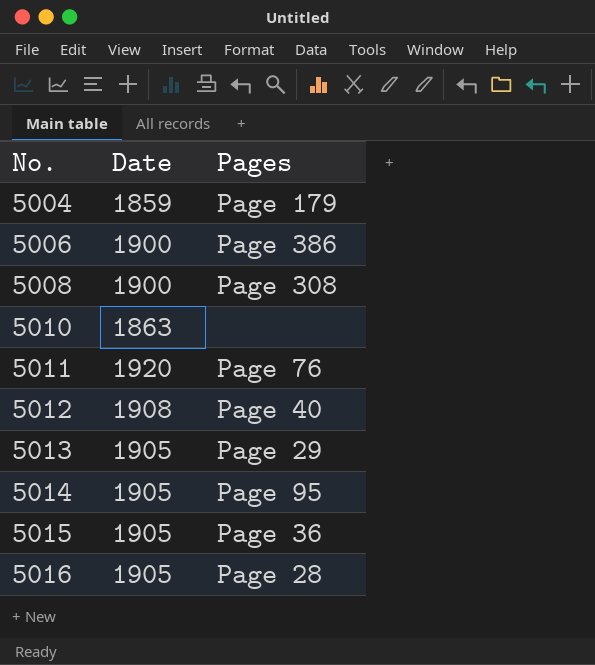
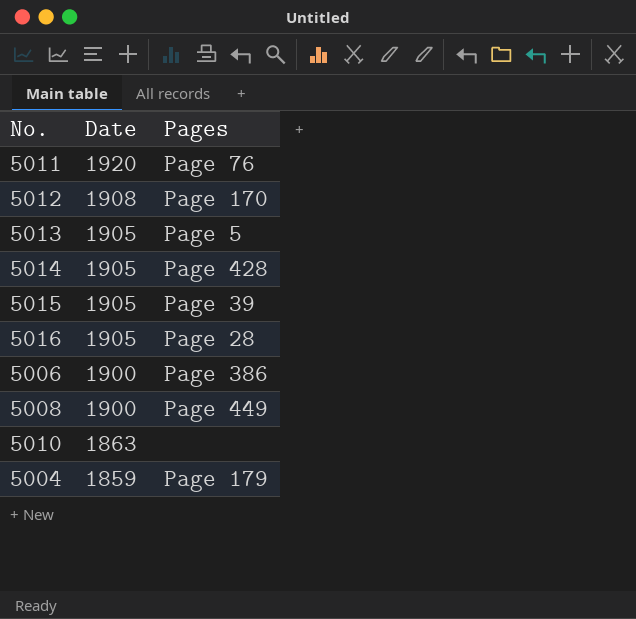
row order: No. ascending -> Date descending
5012 | Pages: Page 40 -> Page 170
5013 | Pages: Page 29 -> Page 5
5014 | Pages: Page 95 -> Page 428
5015 | Pages: Page 36 -> Page 39
5008 | Pages: Page 308 -> Page 449

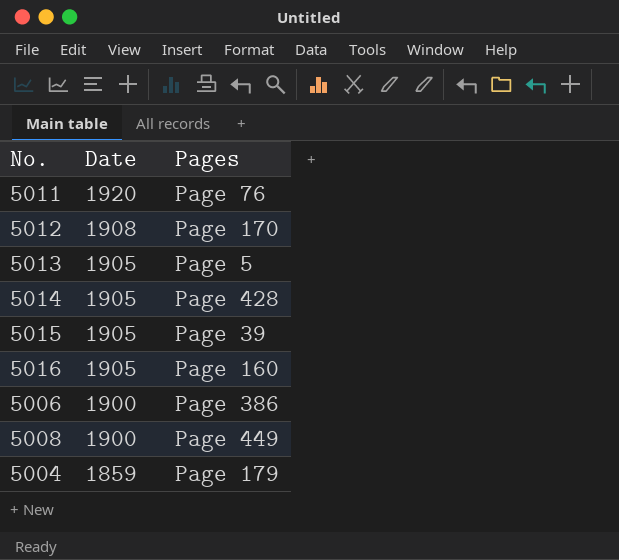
row 5010: 1863 | none -> none
5016 | Pages: Page 28 -> Page 160

